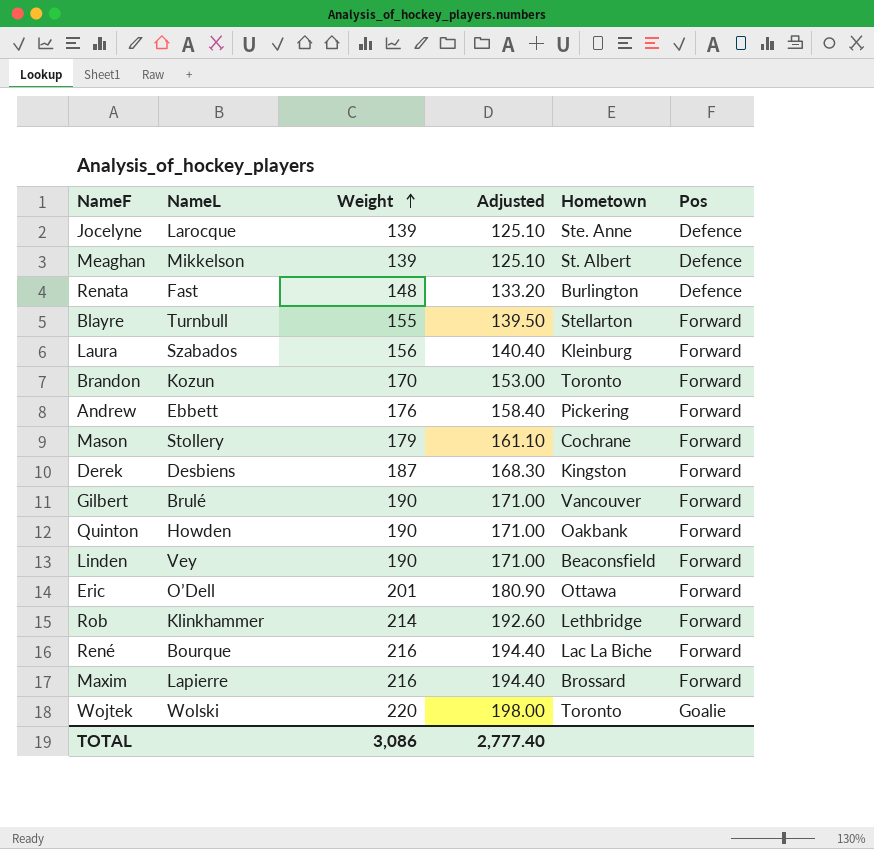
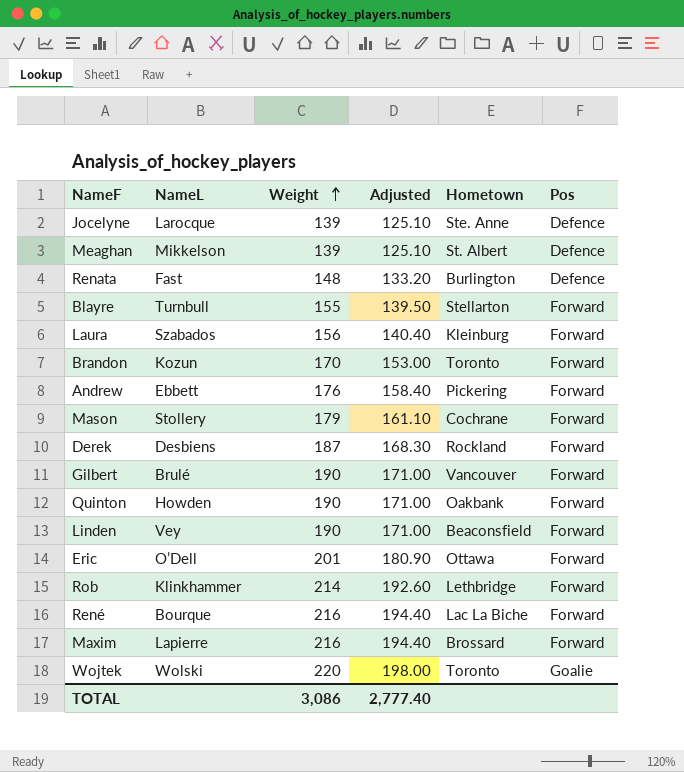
Derek | Hometown: Kingston -> Rockland

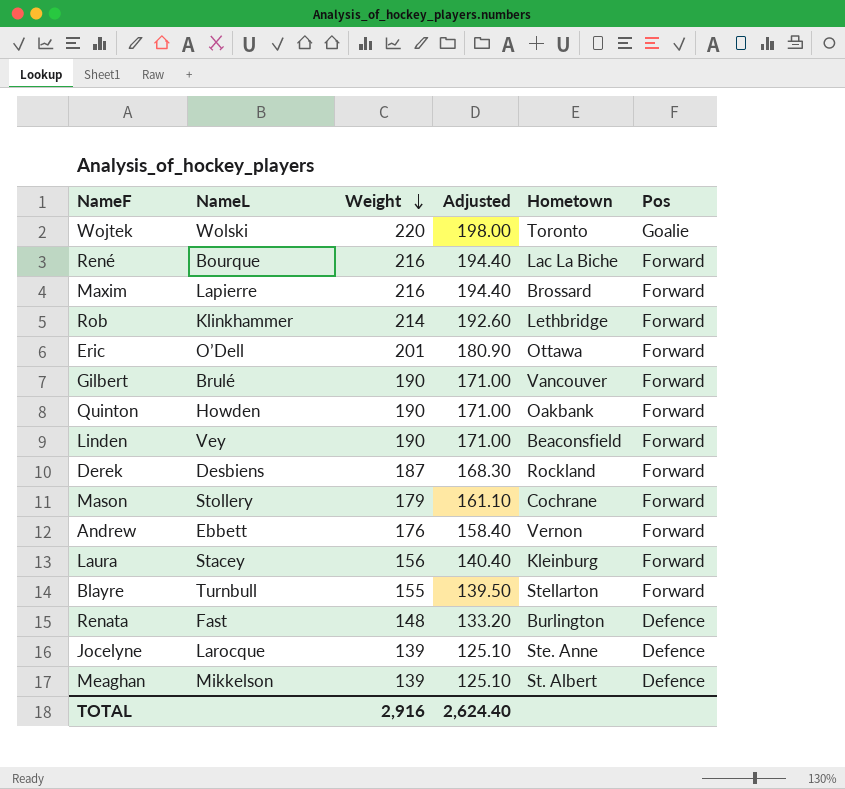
row order: Weight ascending -> Weight descending
row Brandon: Kozun | 170 | 153.00 | Toronto | Forward -> none
Andrew | Hometown: Pickering -> Vernon
Laura | NameL: Szabados -> Stacey
TOTAL | Weight: 3,086 -> 2,916
TOTAL | Adjusted: 2,777.40 -> 2,624.40

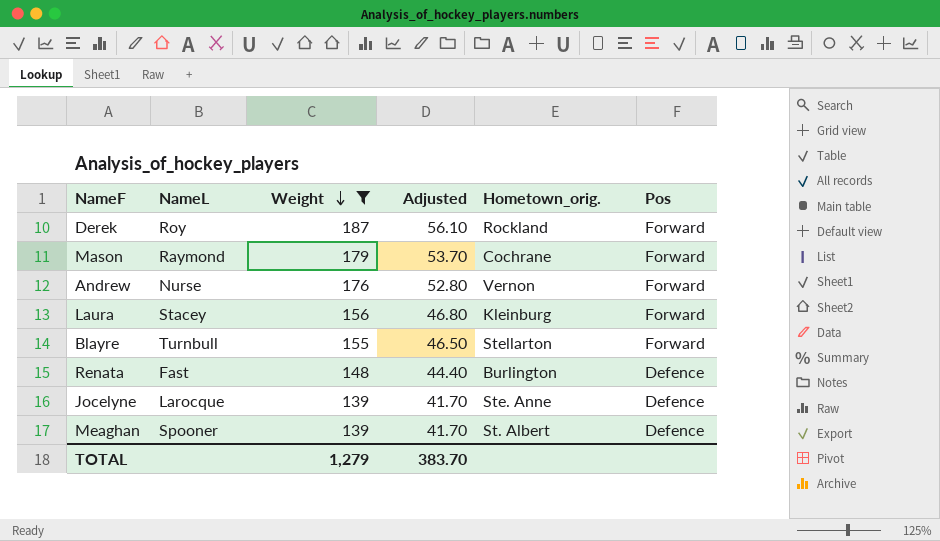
filter: none -> Weight <= 187
column Adjusted | formula: [Weight] * 0.9 -> [Weight] * 0.3
column name: Hometown -> Hometown_orig.
Derek | NameL: Desbiens -> Roy
Mason | NameL: Stollery -> Raymond
Andrew | NameL: Ebbett -> Nurse
Meaghan | NameL: Mikkelson -> Spooner
TOTAL | Weight: 2,916 -> 1,279
TOTAL | Adjusted: 2,624.40 -> 383.70

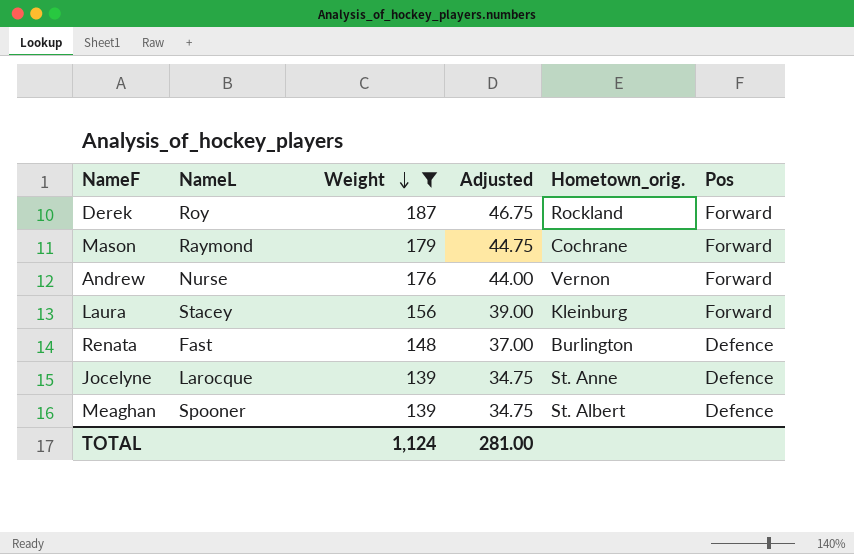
column Adjusted | formula: [Weight] * 0.3 -> [Weight] * 0.25
row Blayre: Turnbull | 155 | 46.50 | Stellarton | Forward -> none
Jocelyne | Hometown_orig.: Ste. Anne -> St. Anne
TOTAL | Weight: 1,279 -> 1,124
TOTAL | Adjusted: 383.70 -> 281.00

